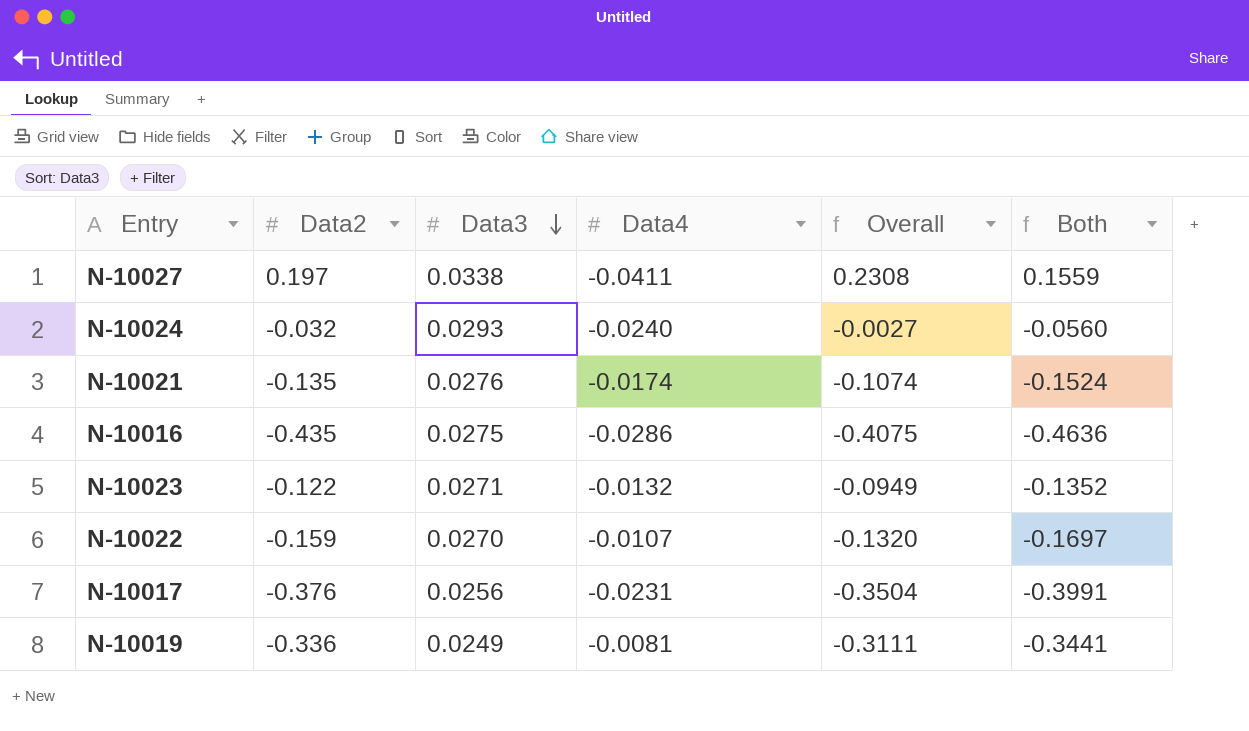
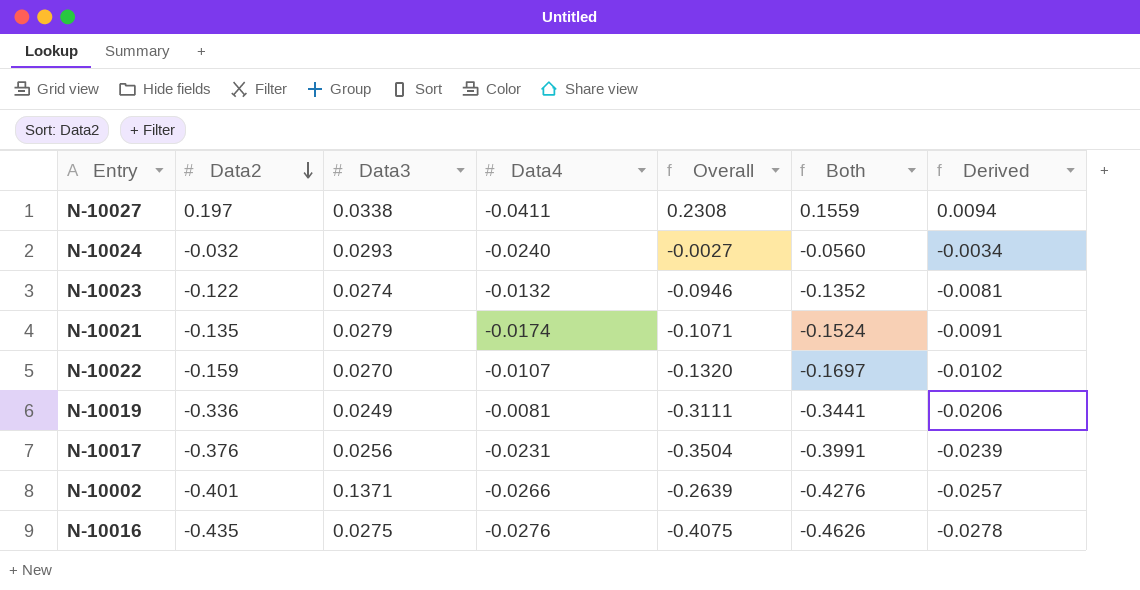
row order: Data3 descending -> Data2 descending
column Derived | formula: none -> [Both] * 0.06
N-10023 | Data3: 0.0271 -> 0.0274
N-10023 | Overall: -0.0949 -> -0.0946
N-10021 | Data3: 0.0276 -> 0.0279
N-10021 | Overall: -0.1074 -> -0.1071
row N-10002: none -> -0.401 | 0.1371 | -0.0266 | -0.2639 | -0.4276 | -0.0257
N-10016 | Data4: -0.0286 -> -0.0276
N-10016 | Both: -0.4636 -> -0.4626

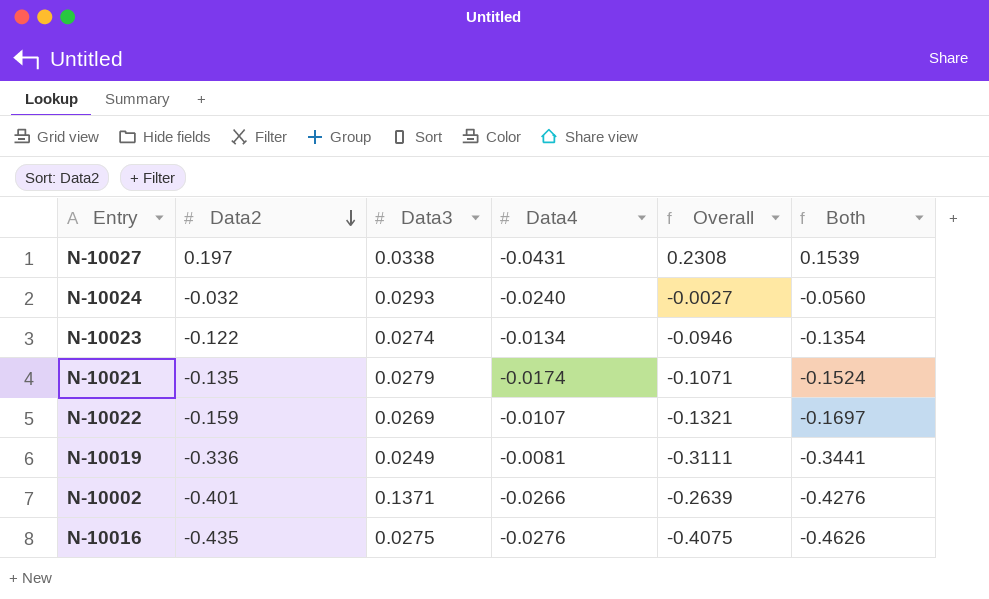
column Derived | formula: [Both] * 0.06 -> none
row N-10017: -0.376 | 0.0256 | -0.0231 | -0.3504 | -0.3991 | -0.0239 -> none
N-10027 | Data4: -0.0411 -> -0.0431
N-10027 | Both: 0.1559 -> 0.1539
N-10023 | Data4: -0.0132 -> -0.0134
N-10023 | Both: -0.1352 -> -0.1354
N-10022 | Data3: 0.0270 -> 0.0269
N-10022 | Overall: -0.1320 -> -0.1321

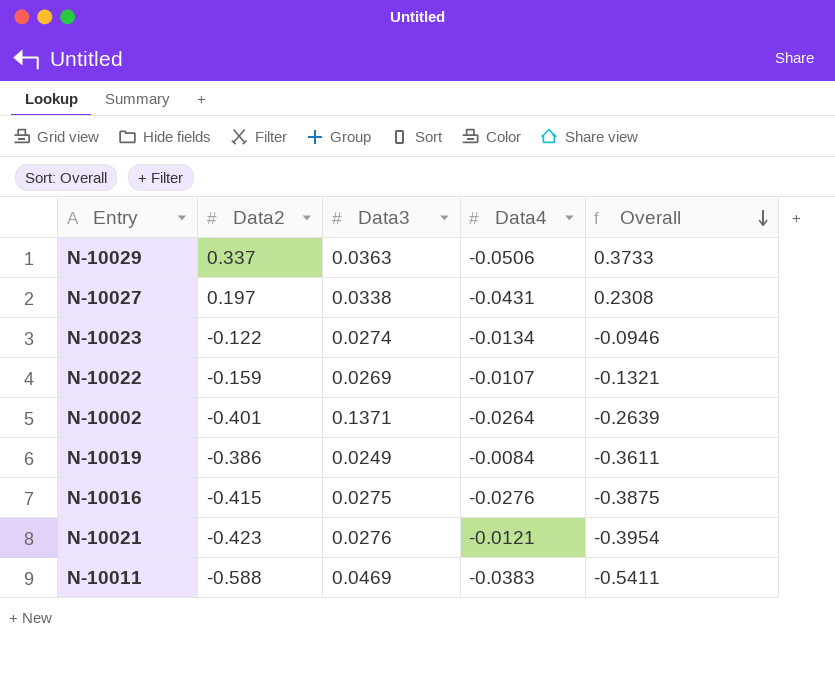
row order: Data2 descending -> Overall descending
column Both | formula: [Data2] + [Data4] -> none
row N-10024: -0.032 | 0.0293 | -0.0240 | -0.0027 | -0.0560 -> none
row N-10029: none -> 0.337 | 0.0363 | -0.0506 | 0.3733
N-10002 | Data4: -0.0266 -> -0.0264
N-10019 | Data2: -0.336 -> -0.386
N-10019 | Data4: -0.0081 -> -0.0084
N-10019 | Overall: -0.3111 -> -0.3611
N-10016 | Data2: -0.435 -> -0.415
N-10016 | Overall: -0.4075 -> -0.3875
N-10021 | Data2: -0.135 -> -0.423
N-10021 | Data3: 0.0279 -> 0.0276
N-10021 | Data4: -0.0174 -> -0.0121
N-10021 | Overall: -0.1071 -> -0.3954
row N-10011: none -> -0.588 | 0.0469 | -0.0383 | -0.5411

